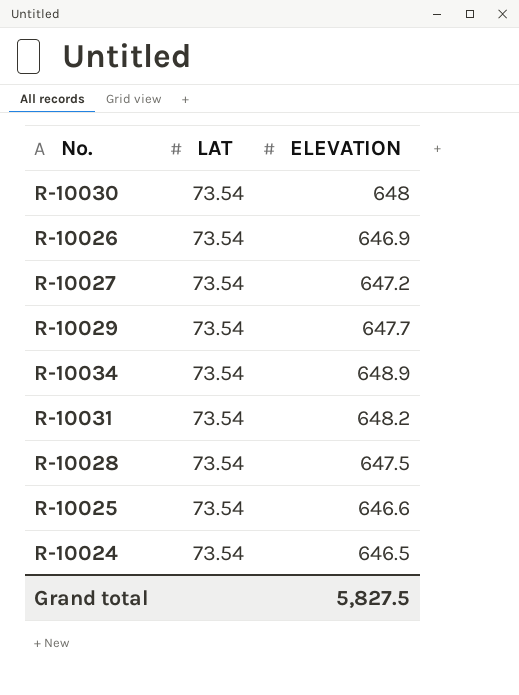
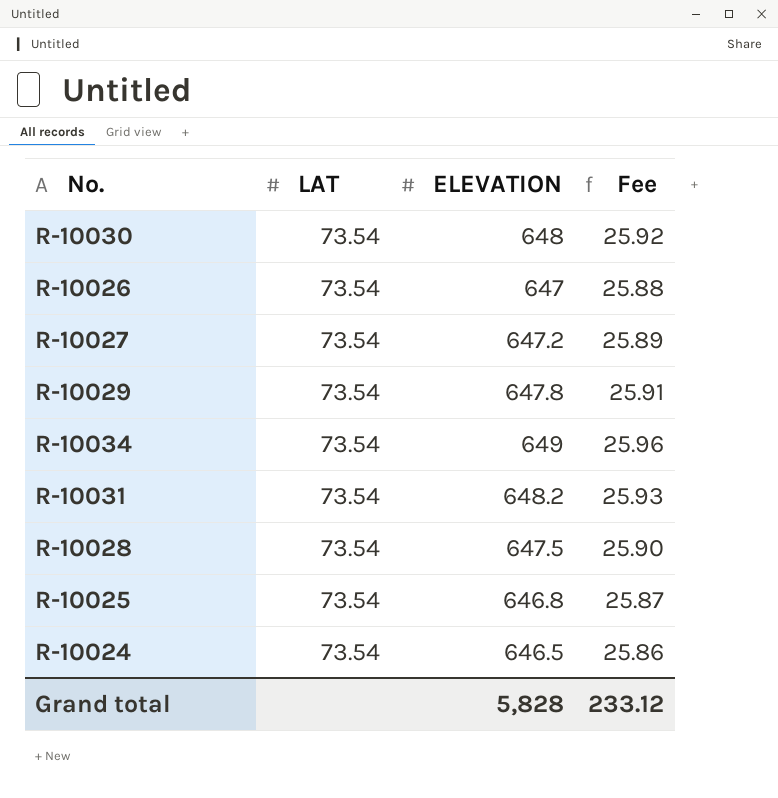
column Fee | formula: none -> [ELEVATION] * 0.04
R-10026 | ELEVATION: 646.9 -> 647
R-10029 | ELEVATION: 647.7 -> 647.8
R-10034 | ELEVATION: 648.9 -> 649
R-10025 | ELEVATION: 646.6 -> 646.8
Grand total | ELEVATION: 5,827.5 -> 5,828

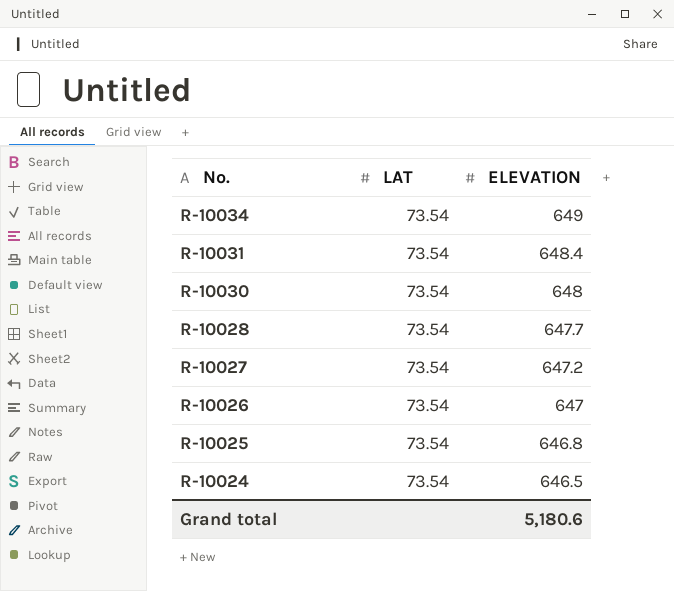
row order: none -> No. descending
column Fee | formula: [ELEVATION] * 0.04 -> none
row R-10029: 73.54 | 647.8 | 25.91 -> none
R-10031 | ELEVATION: 648.2 -> 648.4
R-10028 | ELEVATION: 647.5 -> 647.7
Grand total | ELEVATION: 5,828 -> 5,180.6

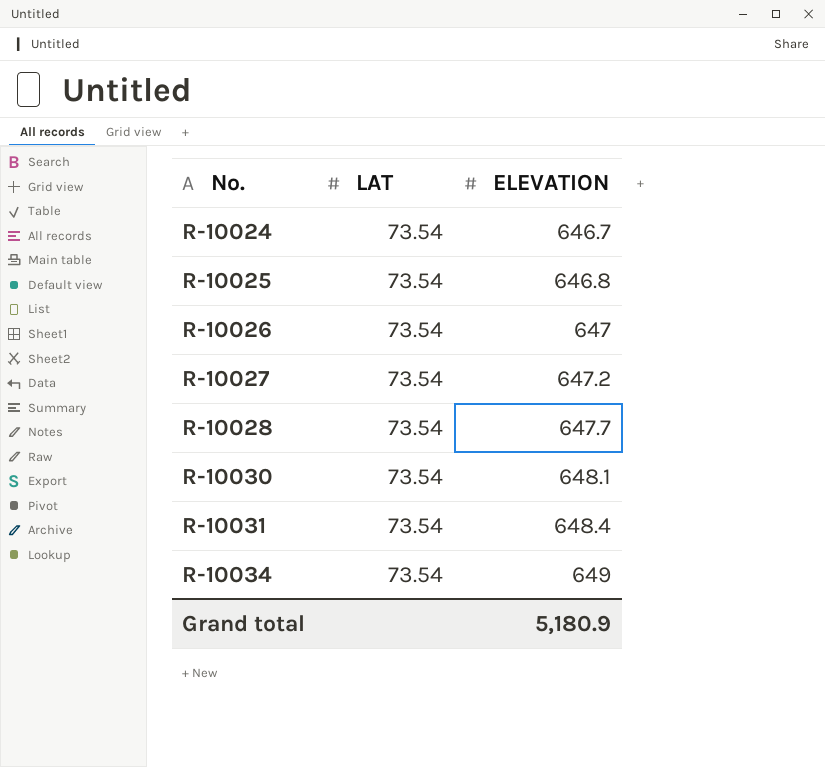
row order: No. descending -> No. ascending
R-10024 | ELEVATION: 646.5 -> 646.7
R-10030 | ELEVATION: 648 -> 648.1
Grand total | ELEVATION: 5,180.6 -> 5,180.9

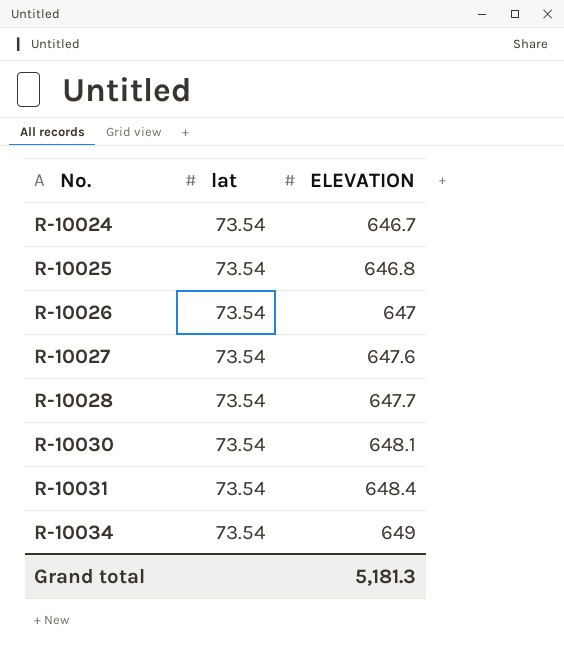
column name: LAT -> lat
R-10027 | ELEVATION: 647.2 -> 647.6
Grand total | ELEVATION: 5,180.9 -> 5,181.3

